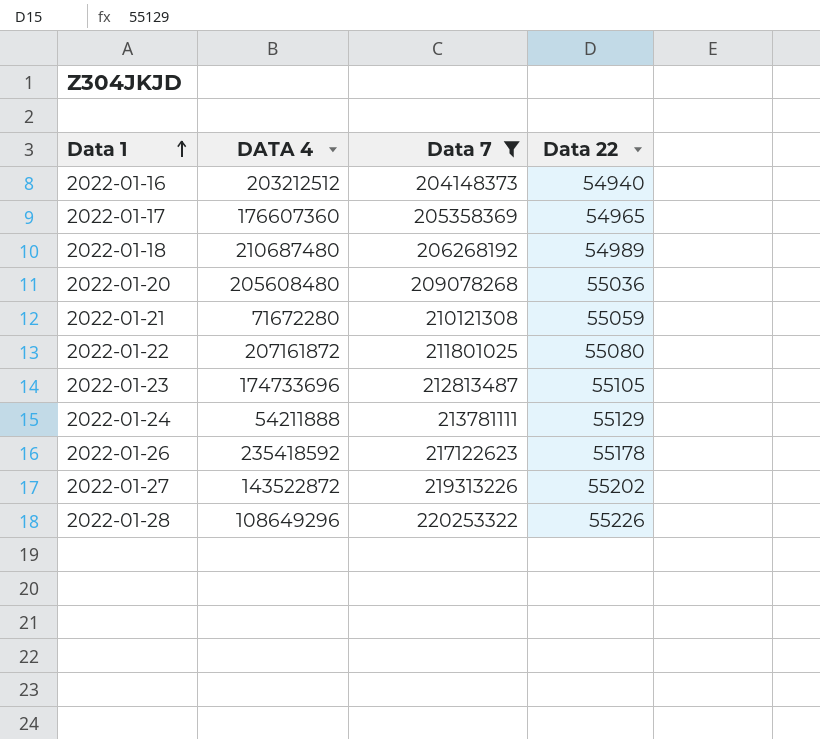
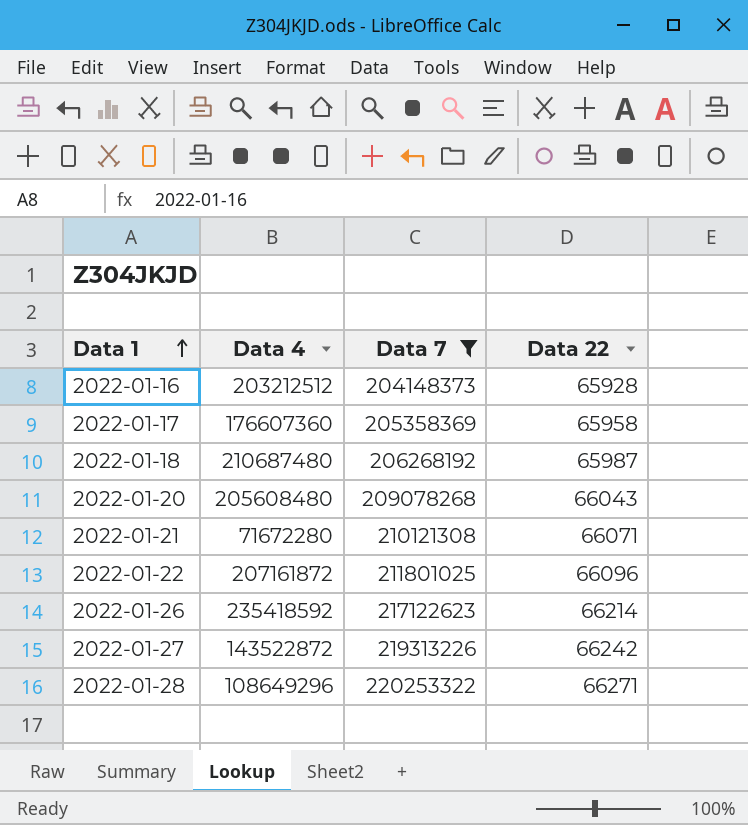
column name: DATA 4 -> Data 4
row 2022-01-23: 174733696 | 212813487 | 55105 -> none
row 2022-01-24: 54211888 | 213781111 | 55129 -> none
2022-01-16 | Data 22: 54940 -> 65928
2022-01-17 | Data 22: 54965 -> 65958
2022-01-18 | Data 22: 54989 -> 65987
2022-01-20 | Data 22: 55036 -> 66043
2022-01-21 | Data 22: 55059 -> 66071
2022-01-22 | Data 22: 55080 -> 66096
2022-01-26 | Data 22: 55178 -> 66214
2022-01-27 | Data 22: 55202 -> 66242
2022-01-28 | Data 22: 55226 -> 66271

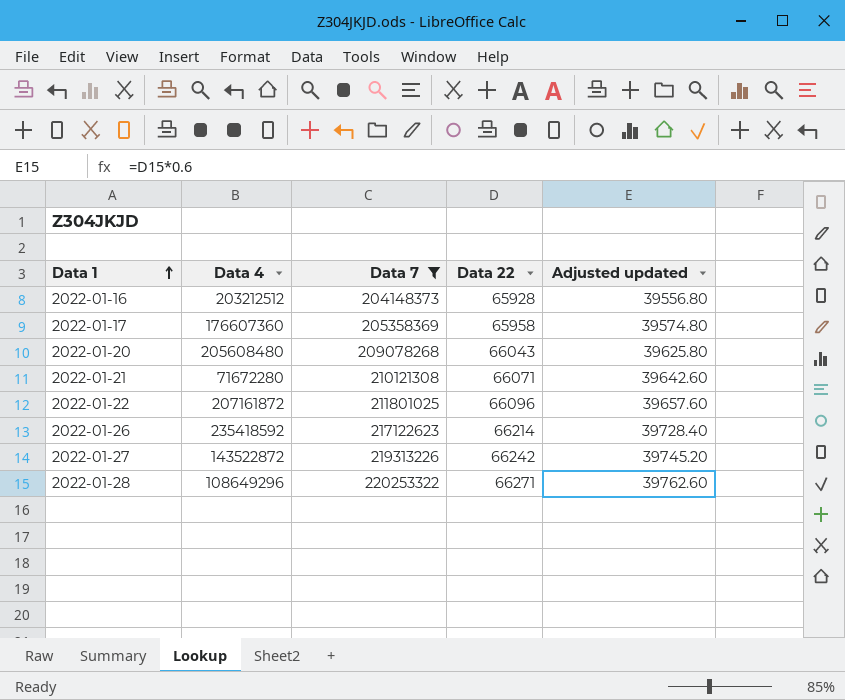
column Adjusted updated | formula: none -> [Data 22] * 0.6
row 2022-01-18: 210687480 | 206268192 | 65987 -> none

